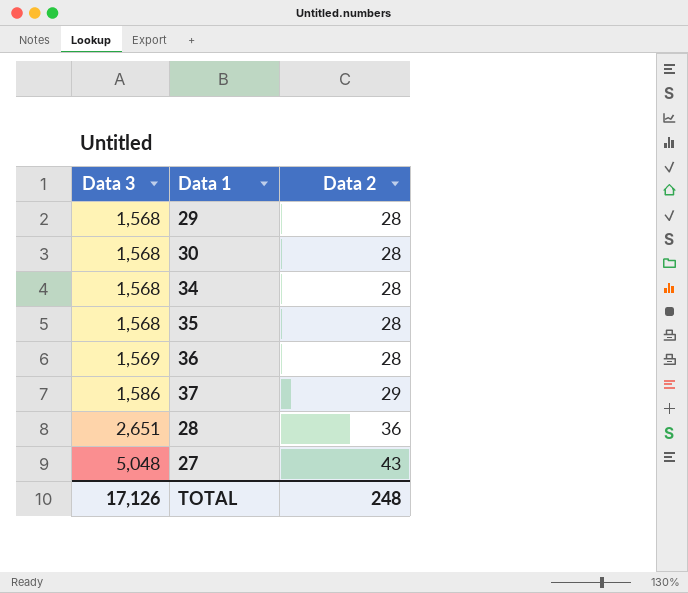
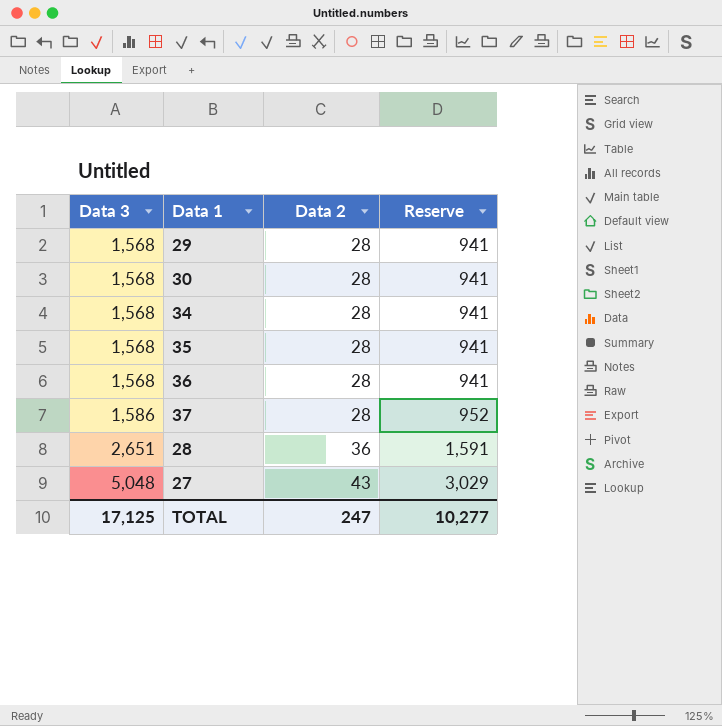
column Reserve | formula: none -> [Data 3] * 0.6
36 | Data 3: 1,569 -> 1,568
37 | Data 2: 29 -> 28
TOTAL | Data 3: 17,126 -> 17,125
TOTAL | Data 2: 248 -> 247

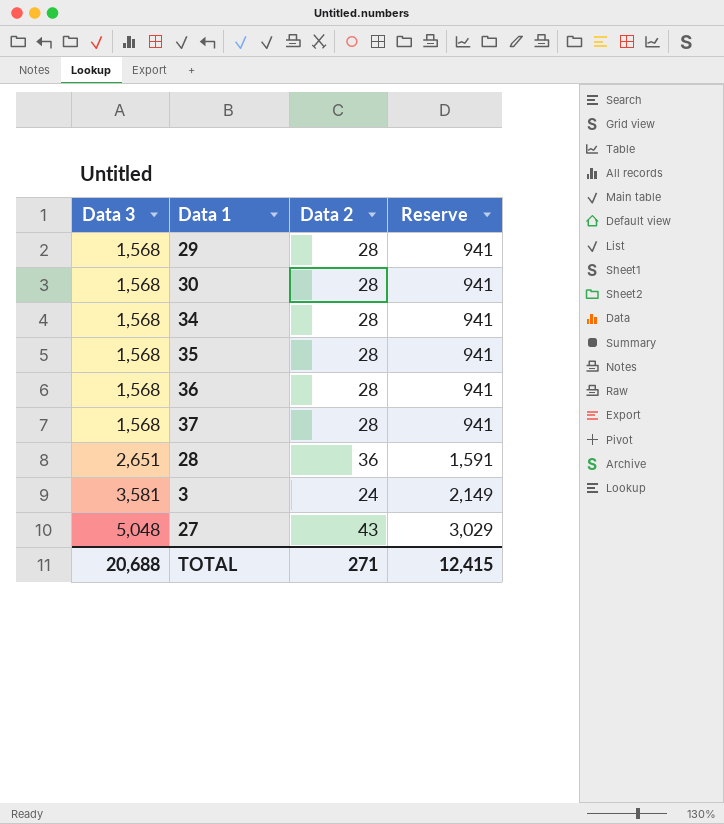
37 | Data 3: 1,586 -> 1,568
37 | Reserve: 952 -> 941
row 3: none -> 3,581 | 24 | 2,149
TOTAL | Data 3: 17,125 -> 20,688
TOTAL | Data 2: 247 -> 271
TOTAL | Reserve: 10,277 -> 12,415

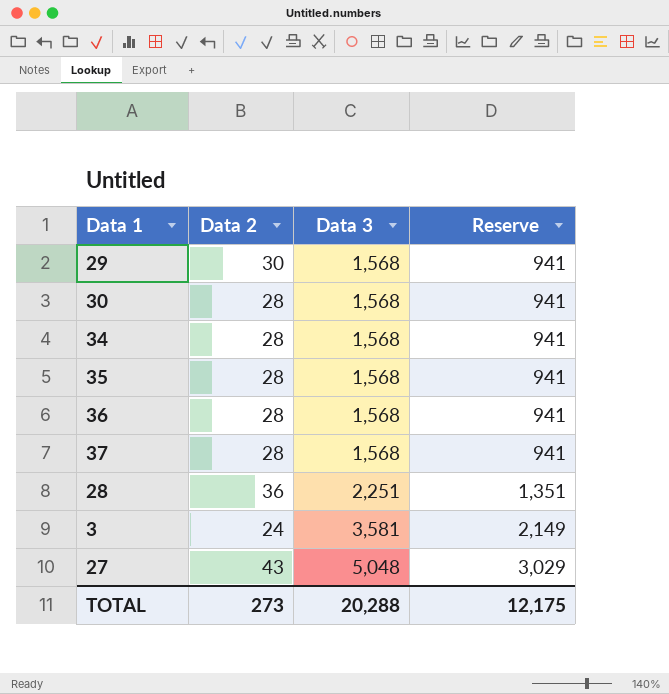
column Data 3 | position: 1 -> 3
29 | Data 2: 28 -> 30
28 | Data 3: 2,651 -> 2,251
28 | Reserve: 1,591 -> 1,351
TOTAL | Data 2: 271 -> 273
TOTAL | Data 3: 20,688 -> 20,288
TOTAL | Reserve: 12,415 -> 12,175

